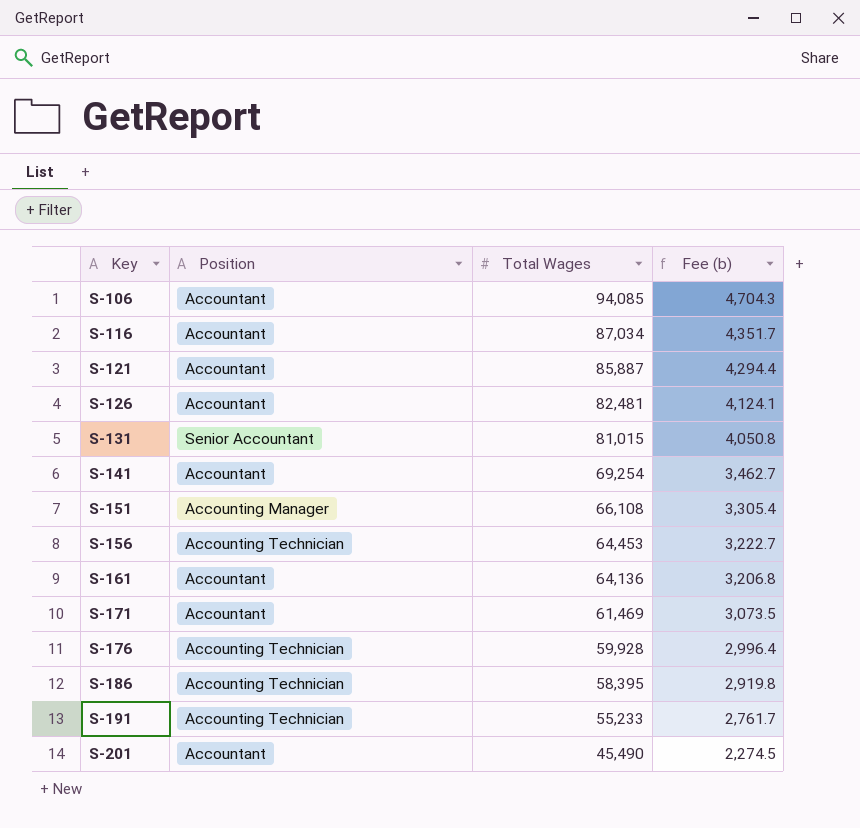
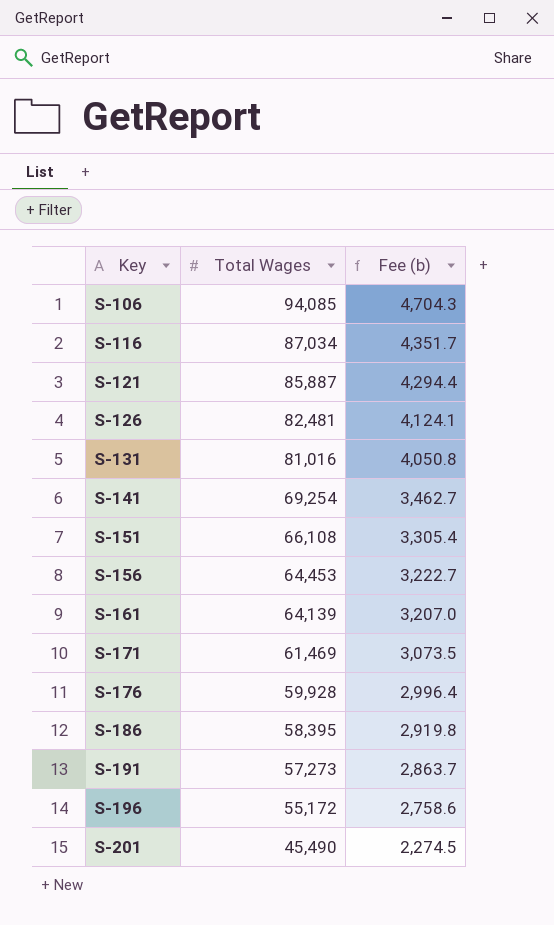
column Position | position: 2 -> none
S-131 | Total Wages: 81,015 -> 81,016
S-161 | Total Wages: 64,136 -> 64,139
S-161 | Fee (b): 3,206.8 -> 3,207.0
S-191 | Total Wages: 55,233 -> 57,273
S-191 | Fee (b): 2,761.7 -> 2,863.7
row S-196: none -> 55,172 | 2,758.6

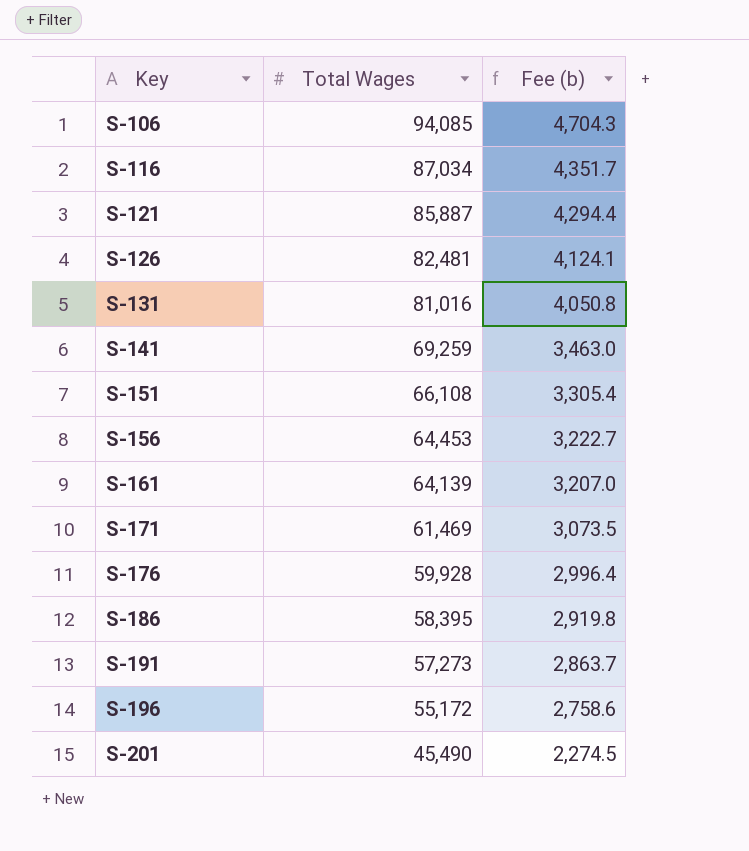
S-141 | Total Wages: 69,254 -> 69,259
S-141 | Fee (b): 3,462.7 -> 3,463.0

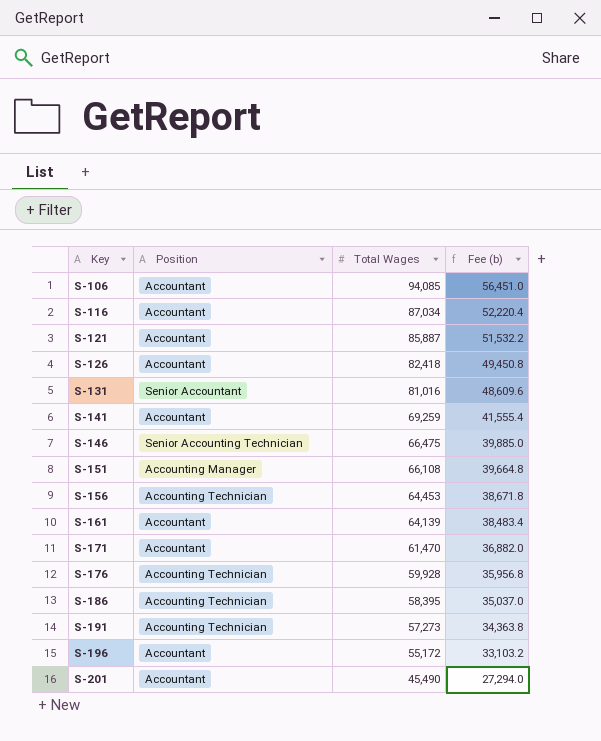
column Position | position: none -> 2
column Fee (b) | formula: [Total Wages] * 0.05 -> [Total Wages] * 0.6
S-126 | Total Wages: 82,481 -> 82,418
row S-146: none -> Senior Accounting Technician | 66,475 | 39,885.0
S-171 | Total Wages: 61,469 -> 61,470

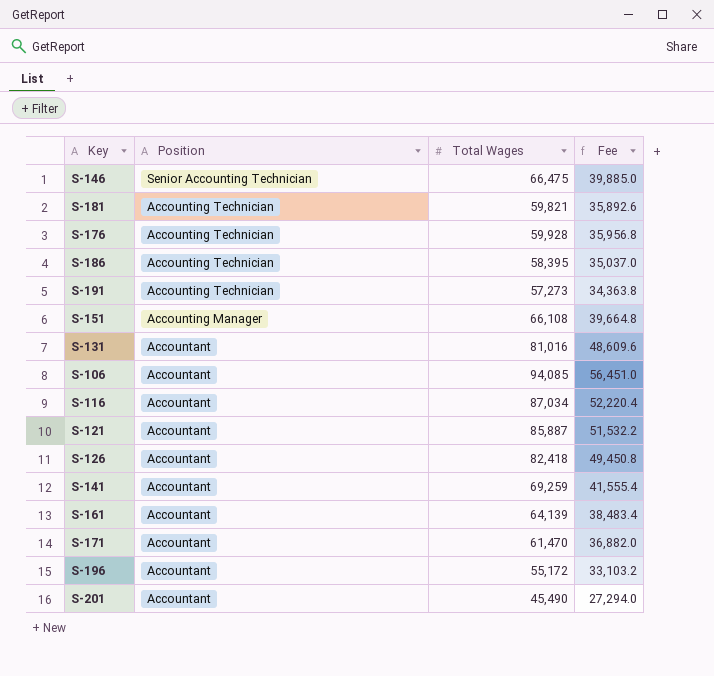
row order: Key ascending -> Position descending
column name: Fee (b) -> Fee
row S-156: Accounting Technician | 64,453 | 38,671.8 -> none
row S-181: none -> Accounting Technician | 59,821 | 35,892.6
S-131 | Position: Senior Accountant -> Accountant

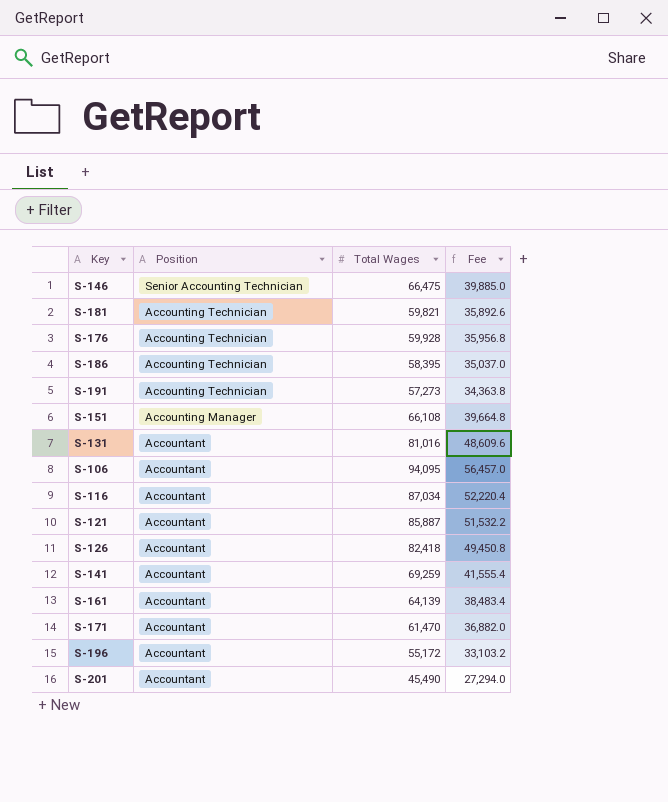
S-106 | Total Wages: 94,085 -> 94,095
S-106 | Fee: 56,451.0 -> 56,457.0

